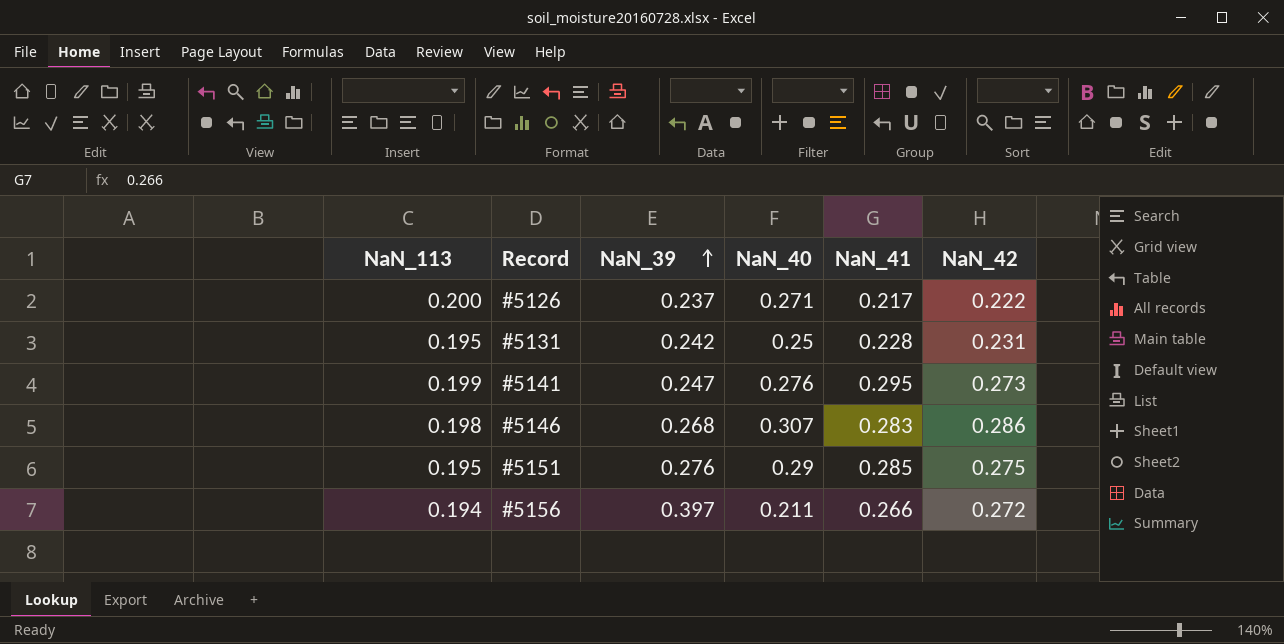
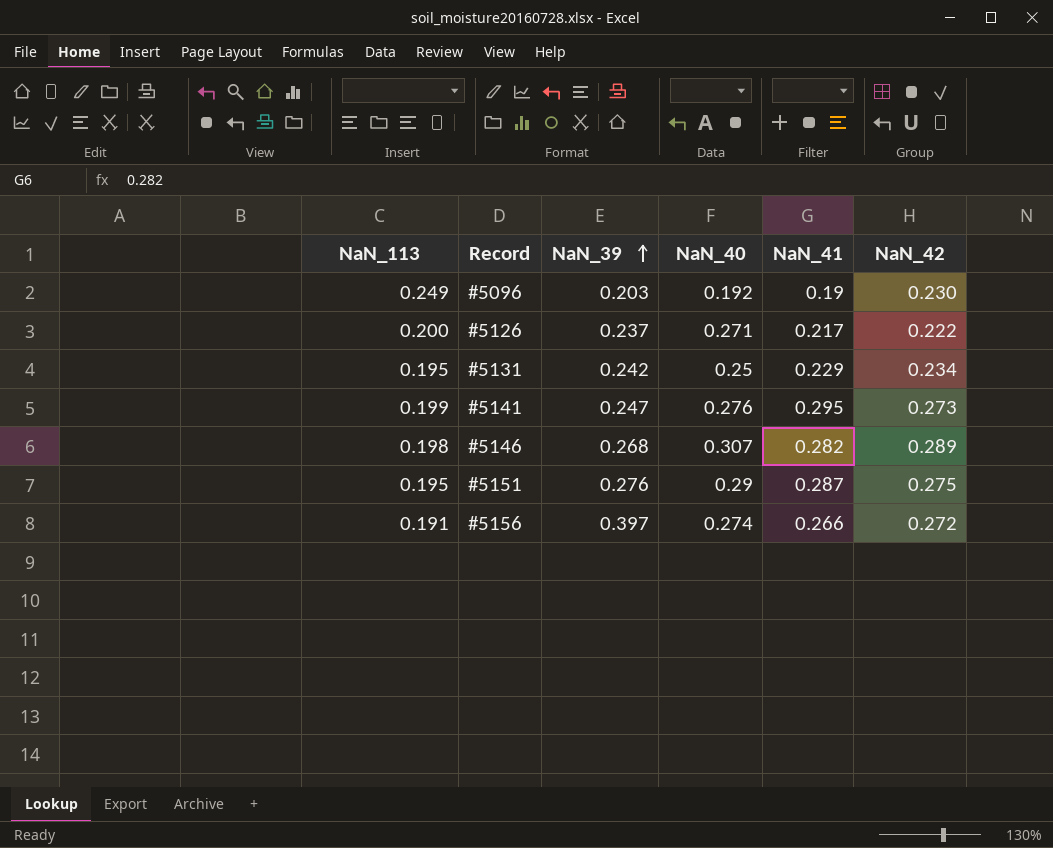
row #5096: none -> 0.249 | 0.203 | 0.192 | 0.19 | 0.230
#5131 | NaN_41: 0.228 -> 0.229
#5131 | NaN_42: 0.231 -> 0.234
#5146 | NaN_41: 0.283 -> 0.282
#5146 | NaN_42: 0.286 -> 0.289
#5151 | NaN_41: 0.285 -> 0.287
#5156 | NaN_113: 0.194 -> 0.191
#5156 | NaN_40: 0.211 -> 0.274

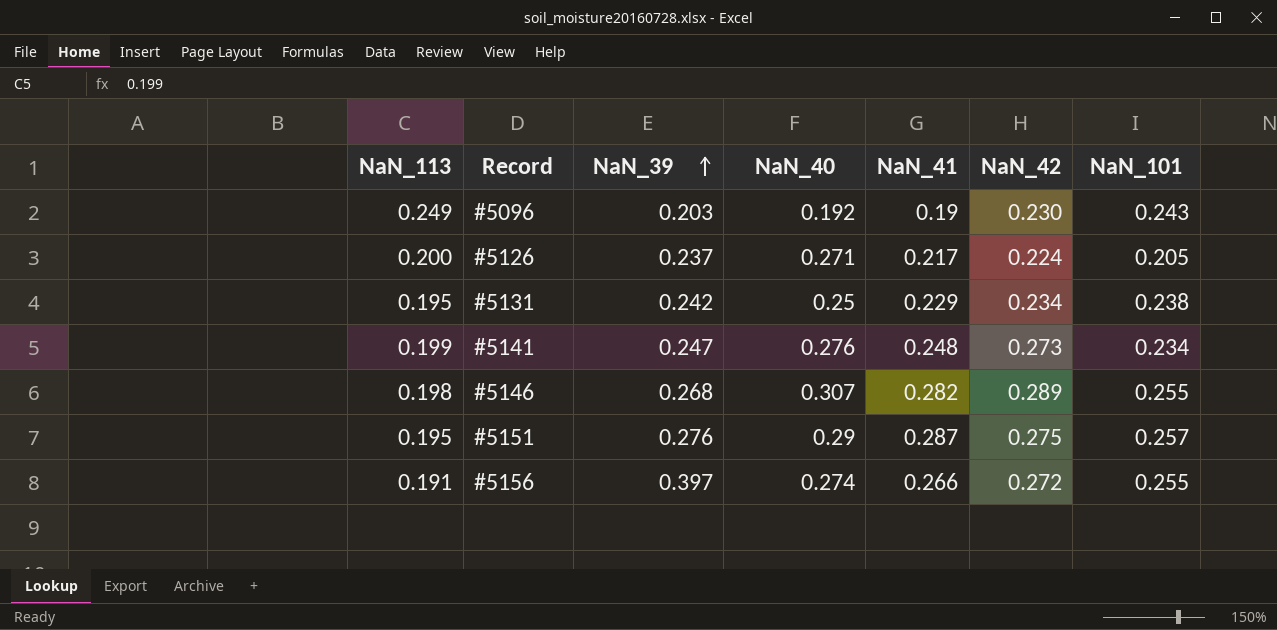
column NaN_101 | position: none -> 7
#5126 | NaN_42: 0.222 -> 0.224
#5141 | NaN_41: 0.295 -> 0.248

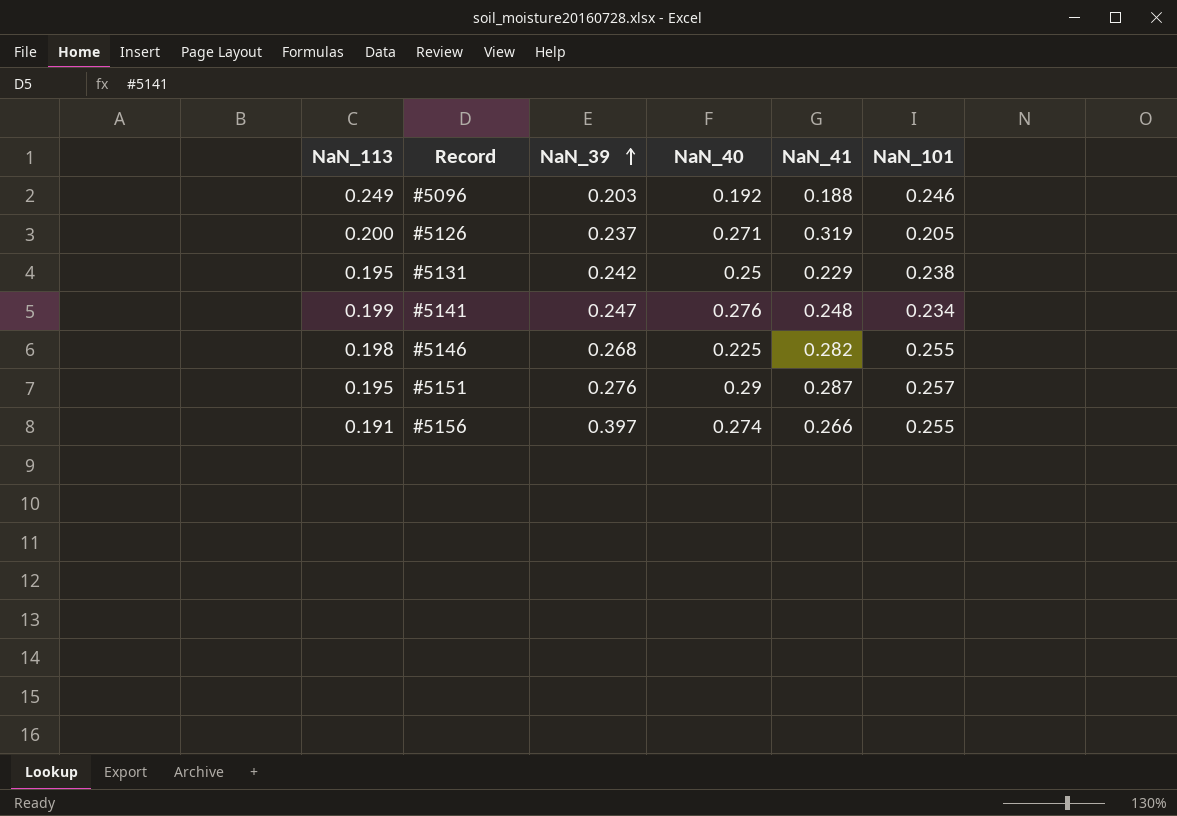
column NaN_42 | position: 6 -> none
#5096 | NaN_41: 0.19 -> 0.188
#5096 | NaN_101: 0.243 -> 0.246
#5126 | NaN_41: 0.217 -> 0.319
#5146 | NaN_40: 0.307 -> 0.225

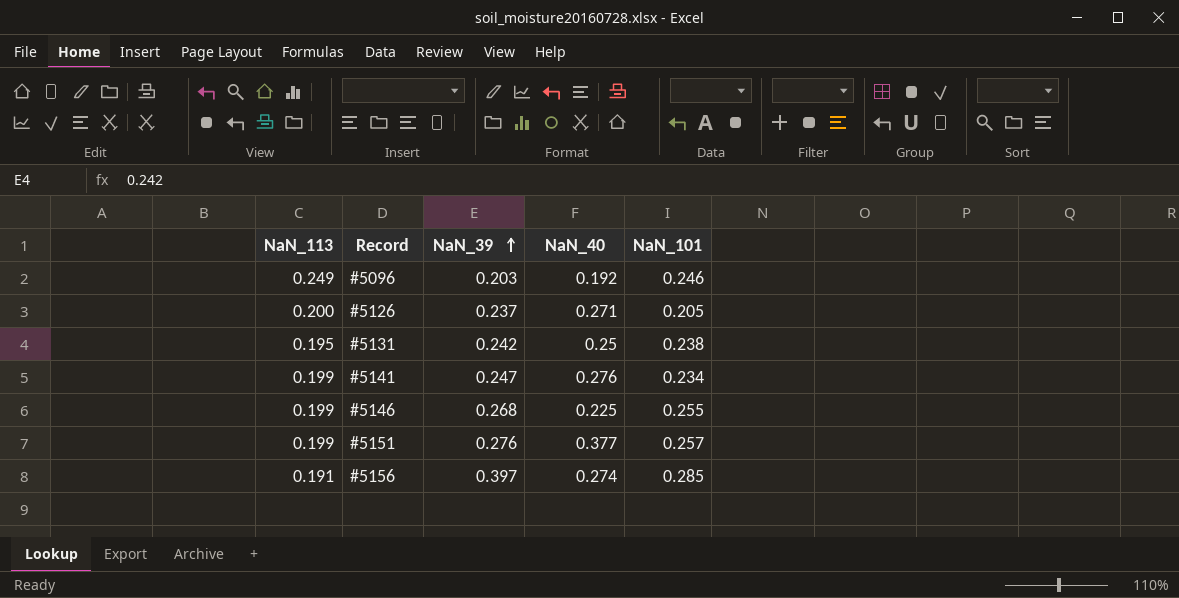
column NaN_41 | position: 5 -> none
#5146 | NaN_113: 0.198 -> 0.199
#5151 | NaN_113: 0.195 -> 0.199
#5151 | NaN_40: 0.29 -> 0.377
#5156 | NaN_101: 0.255 -> 0.285

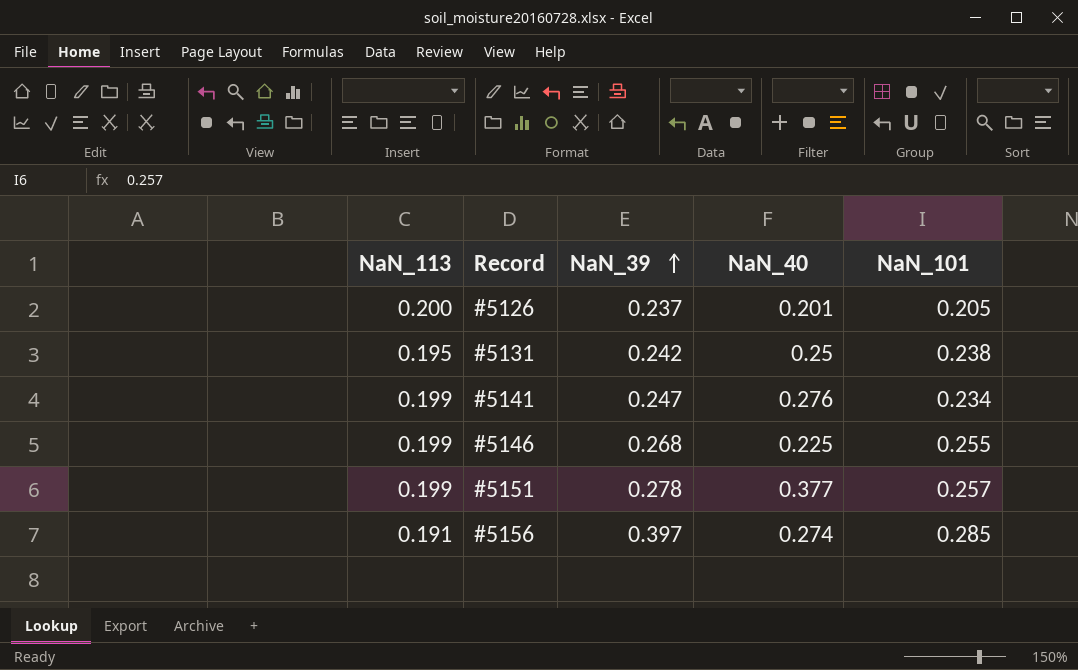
row #5096: 0.249 | 0.203 | 0.192 | 0.246 -> none
#5126 | NaN_40: 0.271 -> 0.201
#5151 | NaN_39: 0.276 -> 0.278

